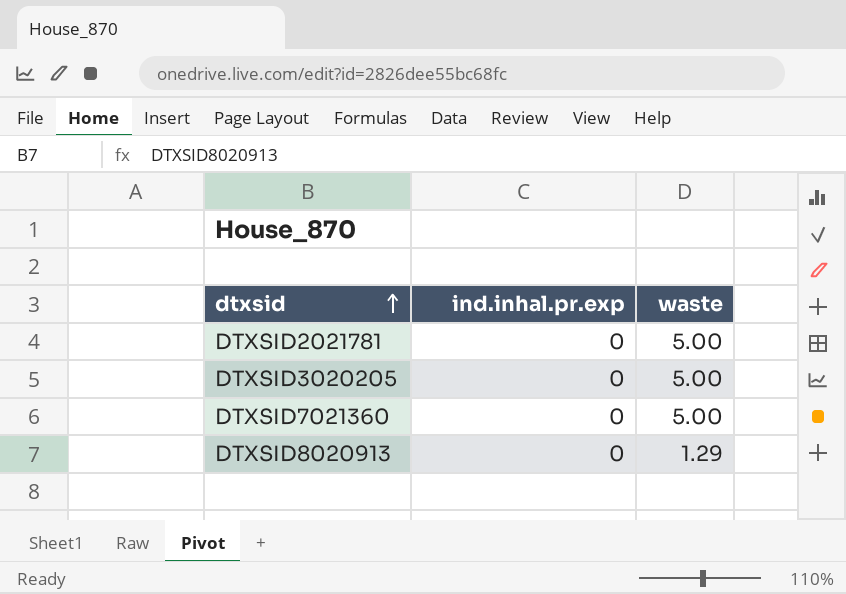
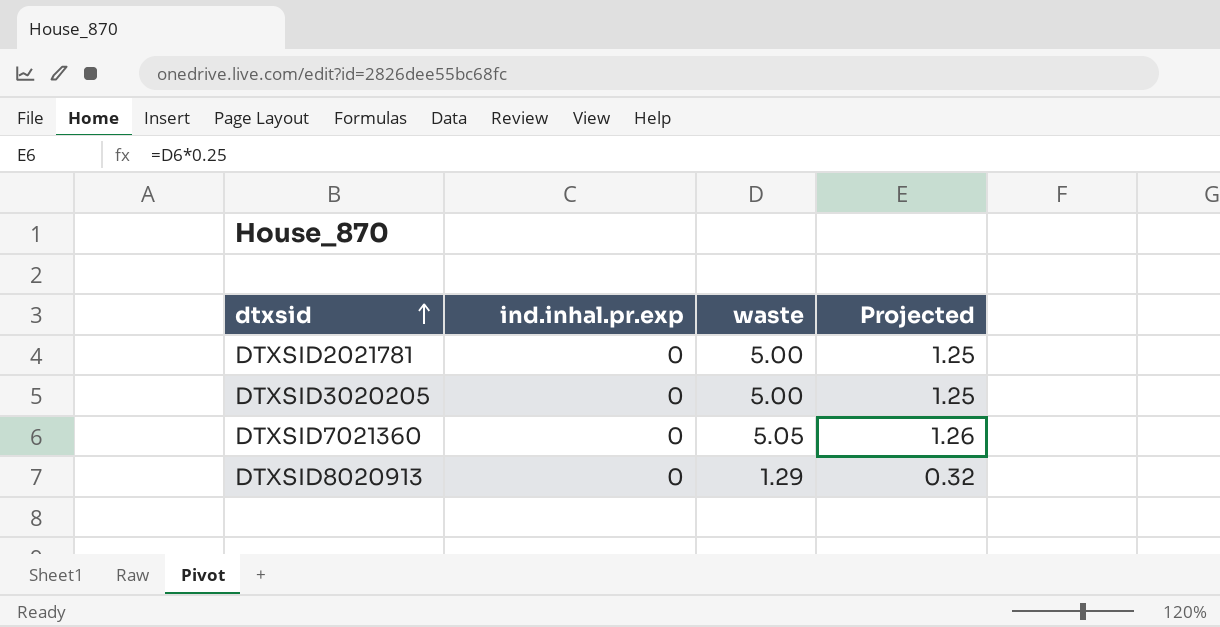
column Projected | formula: none -> [waste] * 0.25
DTXSID7021360 | waste: 5.00 -> 5.05

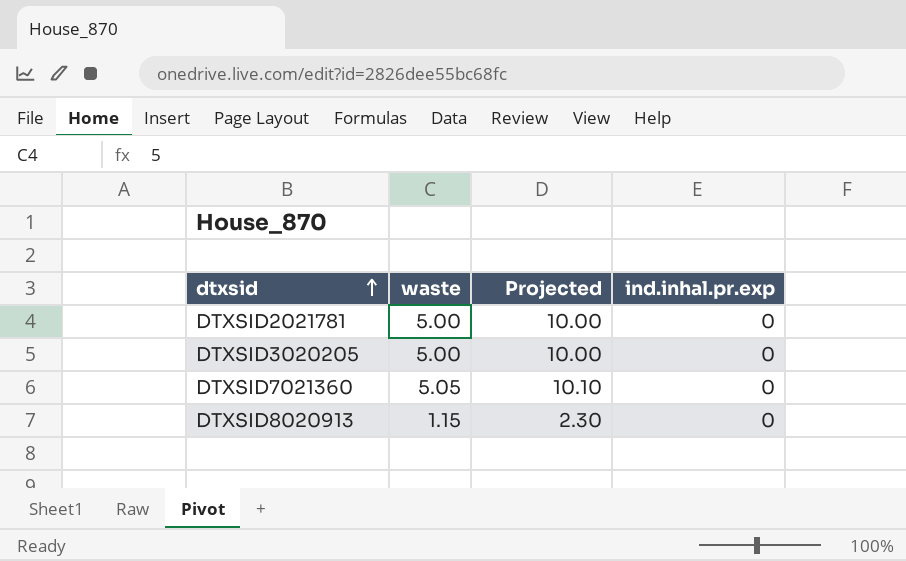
column Projected | formula: [waste] * 0.25 -> [waste] * 2
column ind.inhal.pr.exp | position: 2 -> 4
DTXSID8020913 | waste: 1.29 -> 1.15

